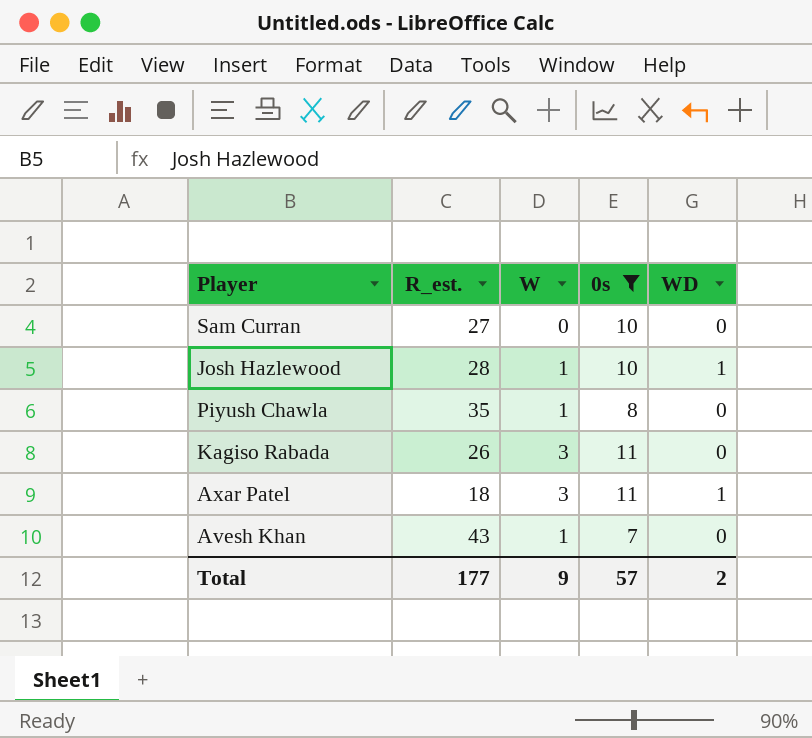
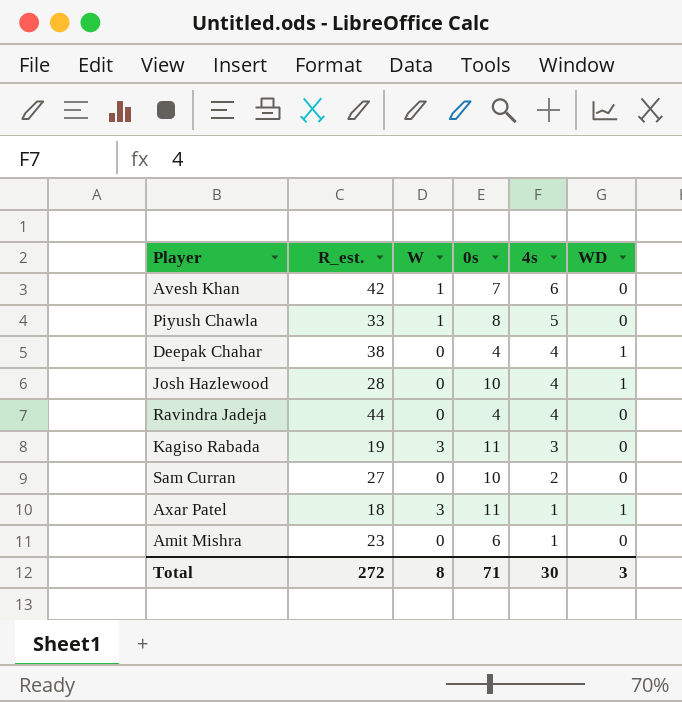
filter: 0s >= 7 -> none
row order: none -> 4s descending
column 4s | position: none -> 5
Avesh Khan | R_est.: 43 -> 42
Piyush Chawla | R_est.: 35 -> 33
Josh Hazlewood | W: 1 -> 0
Kagiso Rabada | R_est.: 26 -> 19
Total | R_est.: 177 -> 272
Total | W: 9 -> 8
Total | 0s: 57 -> 71
Total | WD: 2 -> 3

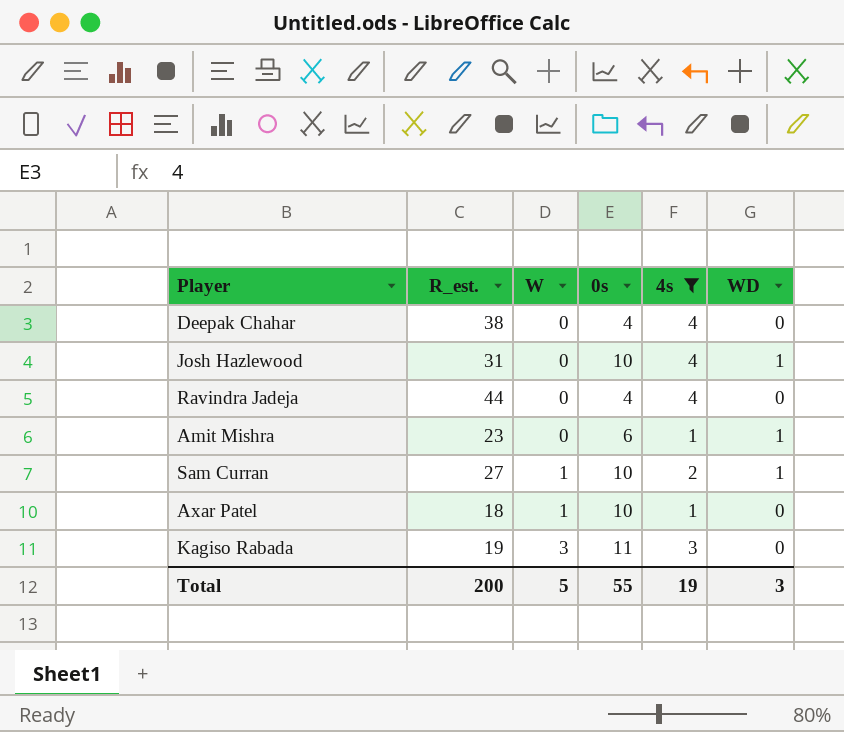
filter: none -> 4s <= 4
row order: 4s descending -> W ascending
Deepak Chahar | WD: 1 -> 0
Josh Hazlewood | R_est.: 28 -> 31
Amit Mishra | WD: 0 -> 1
Sam Curran | W: 0 -> 1
Sam Curran | WD: 0 -> 1
Axar Patel | W: 3 -> 1
Axar Patel | 0s: 11 -> 10
Axar Patel | WD: 1 -> 0
Total | R_est.: 272 -> 200
Total | W: 8 -> 5
Total | 0s: 71 -> 55
Total | 4s: 30 -> 19

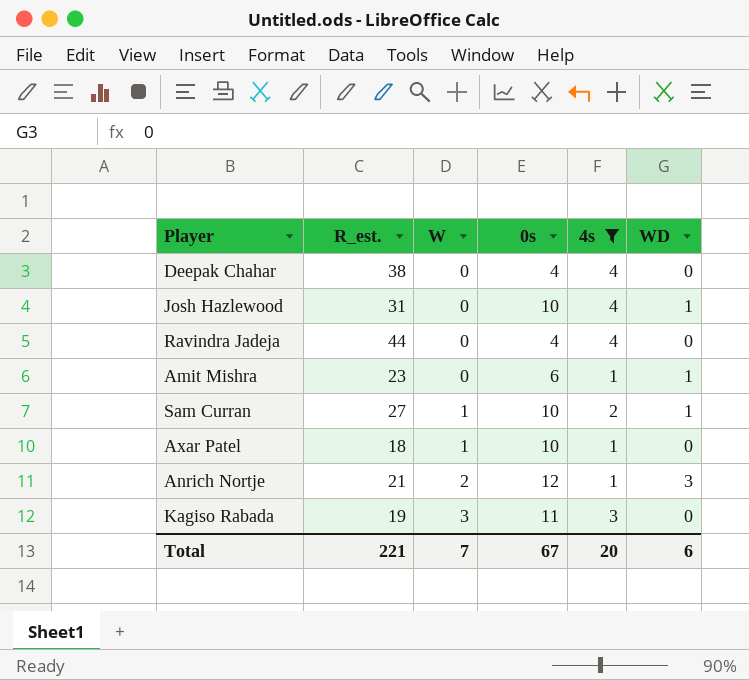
row Anrich Nortje: none -> 21 | 2 | 12 | 1 | 3
Total | R_est.: 200 -> 221
Total | W: 5 -> 7
Total | 0s: 55 -> 67
Total | 4s: 19 -> 20
Total | WD: 3 -> 6

